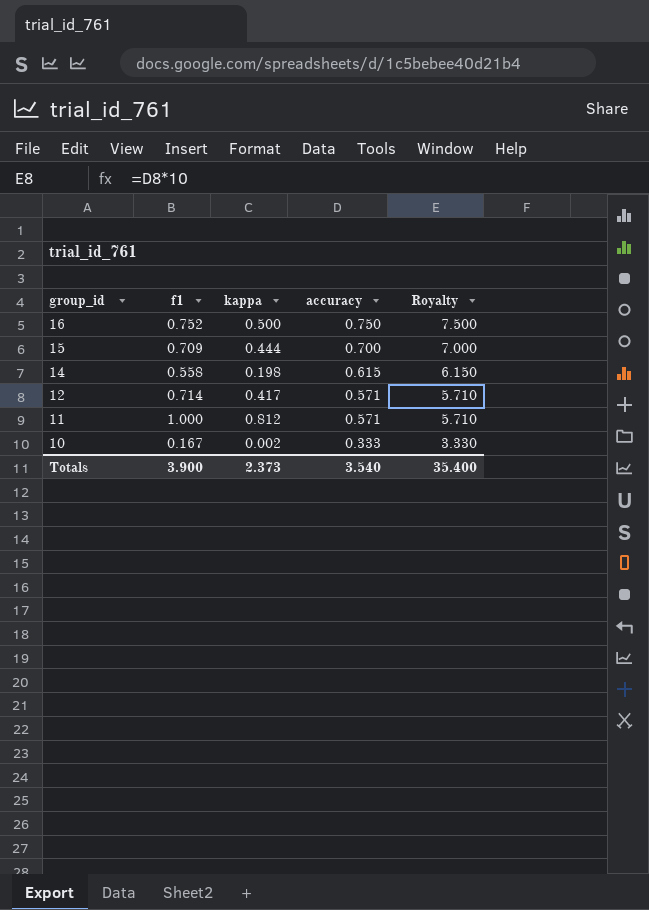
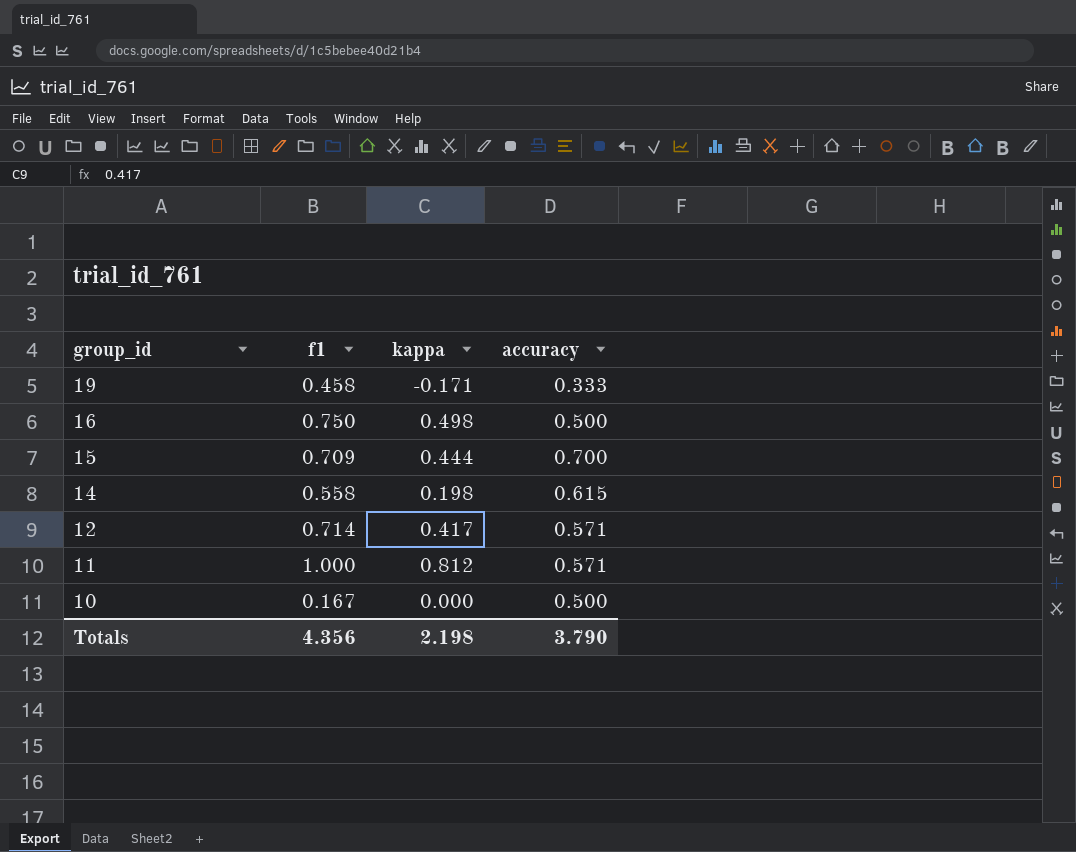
column Royalty | formula: [accuracy] * 10 -> none
row 19: none -> 0.458 | -0.171 | 0.333
16 | f1: 0.752 -> 0.750
16 | kappa: 0.500 -> 0.498
16 | accuracy: 0.750 -> 0.500
10 | kappa: 0.002 -> 0.000
10 | accuracy: 0.333 -> 0.500
Totals | f1: 3.900 -> 4.356
Totals | kappa: 2.373 -> 2.198
Totals | accuracy: 3.540 -> 3.790

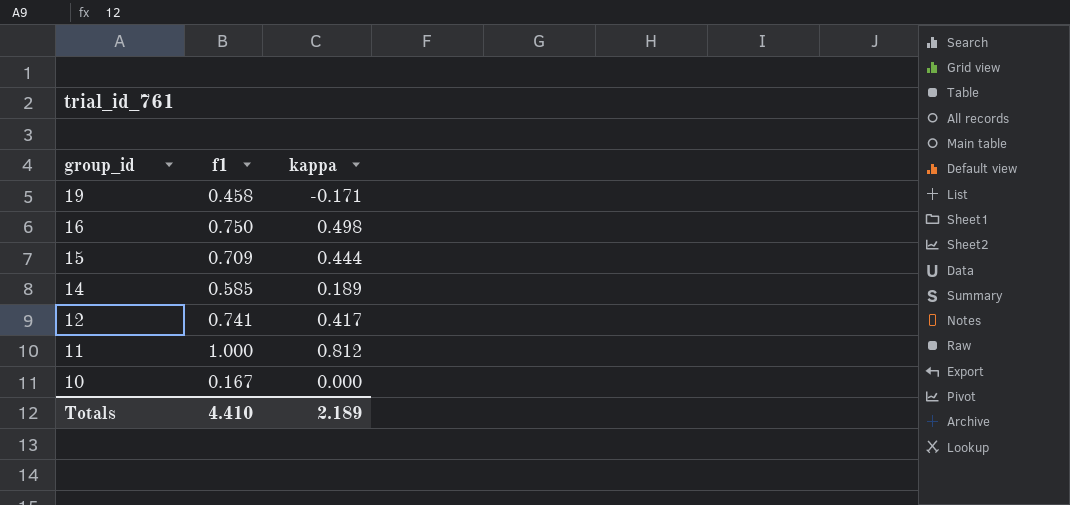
column accuracy | position: 4 -> none
14 | f1: 0.558 -> 0.585
14 | kappa: 0.198 -> 0.189
12 | f1: 0.714 -> 0.741
Totals | f1: 4.356 -> 4.410
Totals | kappa: 2.198 -> 2.189

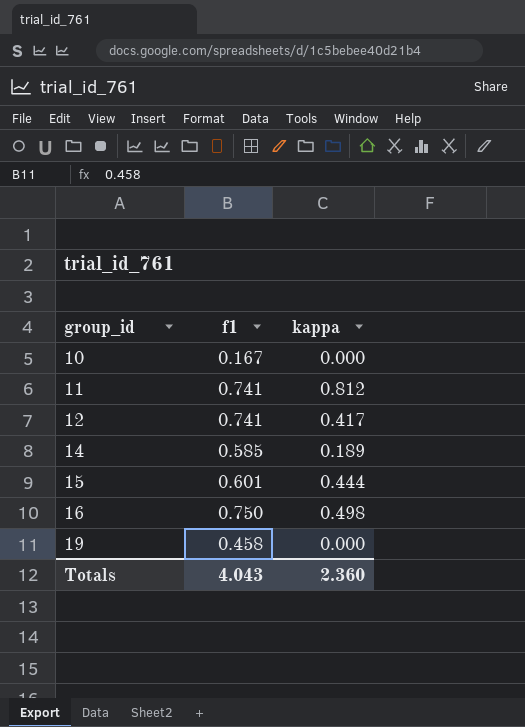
row order: group_id descending -> group_id ascending
11 | f1: 1.000 -> 0.741
15 | f1: 0.709 -> 0.601
19 | kappa: -0.171 -> 0.000
Totals | f1: 4.410 -> 4.043
Totals | kappa: 2.189 -> 2.360

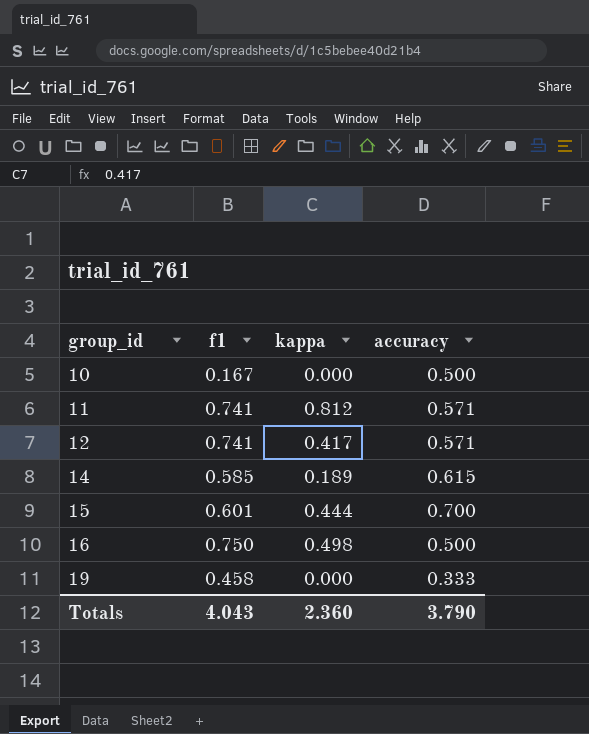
column accuracy | position: none -> 4

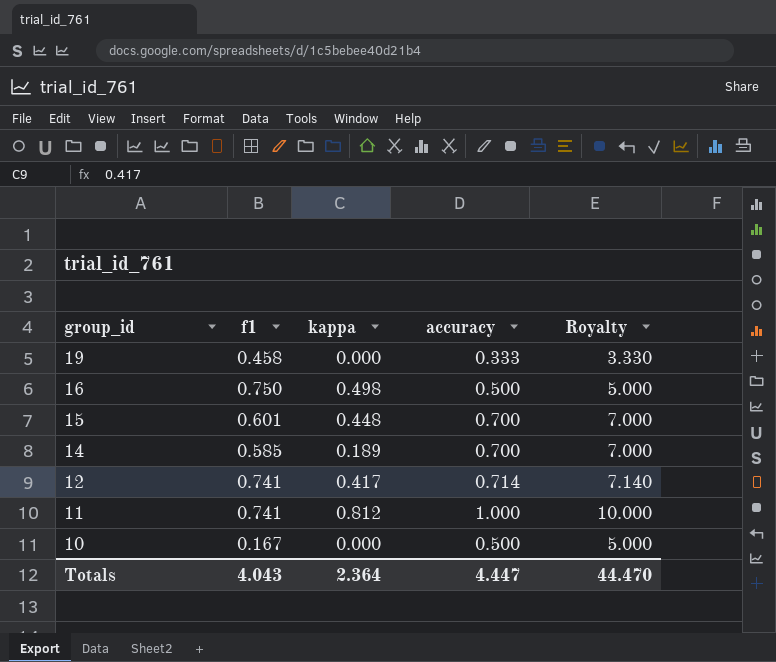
row order: group_id ascending -> group_id descending
column Royalty | formula: none -> [accuracy] * 10
15 | kappa: 0.444 -> 0.448
14 | accuracy: 0.615 -> 0.700
12 | accuracy: 0.571 -> 0.714
11 | accuracy: 0.571 -> 1.000
Totals | kappa: 2.360 -> 2.364
Totals | accuracy: 3.790 -> 4.447

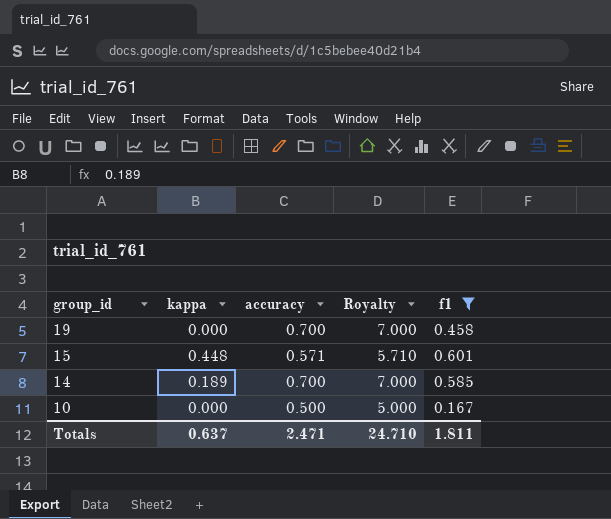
filter: none -> f1 <= 0.601
column f1 | position: 2 -> 5
19 | accuracy: 0.333 -> 0.700
19 | Royalty: 3.330 -> 7.000
15 | accuracy: 0.700 -> 0.571
15 | Royalty: 7.000 -> 5.710
Totals | kappa: 2.364 -> 0.637
Totals | accuracy: 4.447 -> 2.471
Totals | Royalty: 44.470 -> 24.710
Totals | f1: 4.043 -> 1.811

